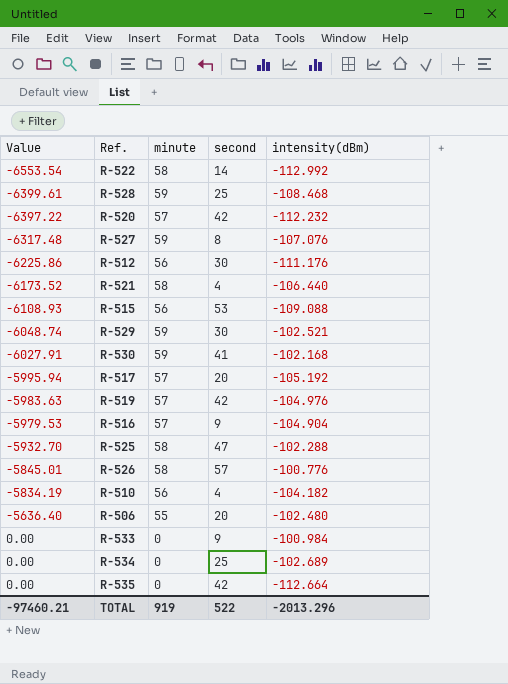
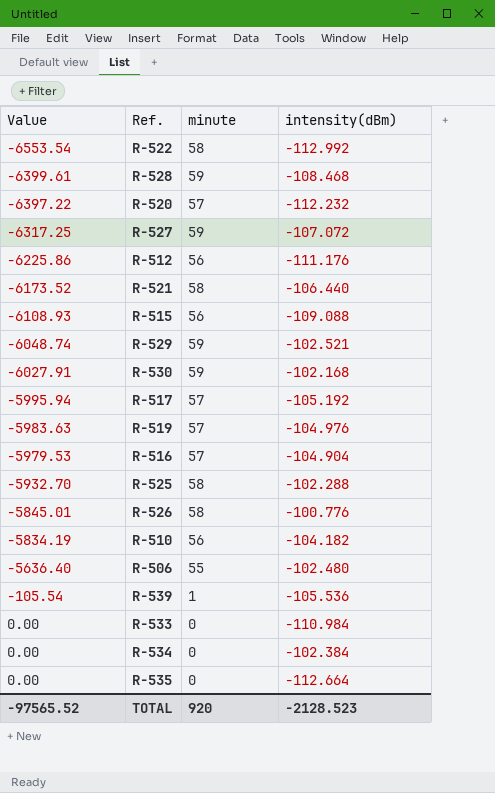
column second | position: 4 -> none
R-527 | Value: -6317.48 -> -6317.25
R-527 | intensity(dBm): -107.076 -> -107.072
row R-539: none -> -105.54 | 1 | -105.536
R-533 | intensity(dBm): -100.984 -> -110.984
R-534 | intensity(dBm): -102.689 -> -102.384
TOTAL | Value: -97460.21 -> -97565.52
TOTAL | minute: 919 -> 920
TOTAL | intensity(dBm): -2013.296 -> -2128.523

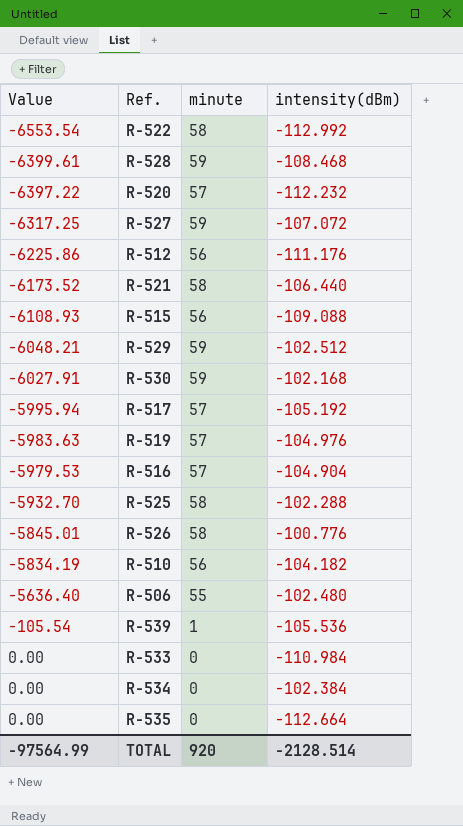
R-529 | Value: -6048.74 -> -6048.21
R-529 | intensity(dBm): -102.521 -> -102.512
TOTAL | Value: -97565.52 -> -97564.99
TOTAL | intensity(dBm): -2128.523 -> -2128.514

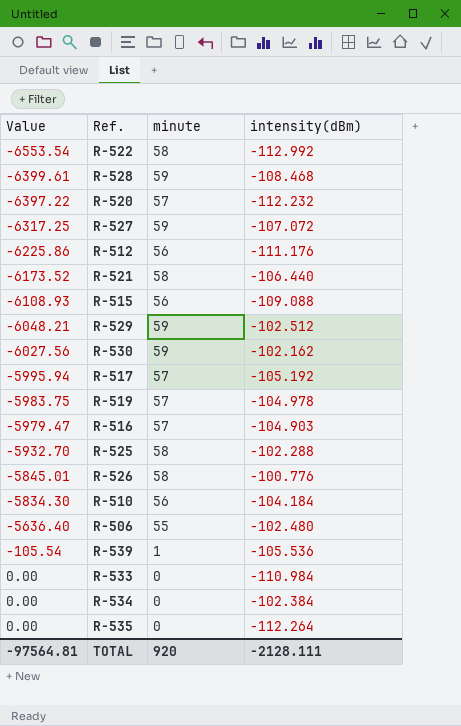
R-530 | Value: -6027.91 -> -6027.56
R-530 | intensity(dBm): -102.168 -> -102.162
R-519 | Value: -5983.63 -> -5983.75
R-519 | intensity(dBm): -104.976 -> -104.978
R-516 | Value: -5979.53 -> -5979.47
R-516 | intensity(dBm): -104.904 -> -104.903
R-510 | Value: -5834.19 -> -5834.30
R-510 | intensity(dBm): -104.182 -> -104.184
R-535 | intensity(dBm): -112.664 -> -112.264
TOTAL | Value: -97564.99 -> -97564.81
TOTAL | intensity(dBm): -2128.514 -> -2128.111

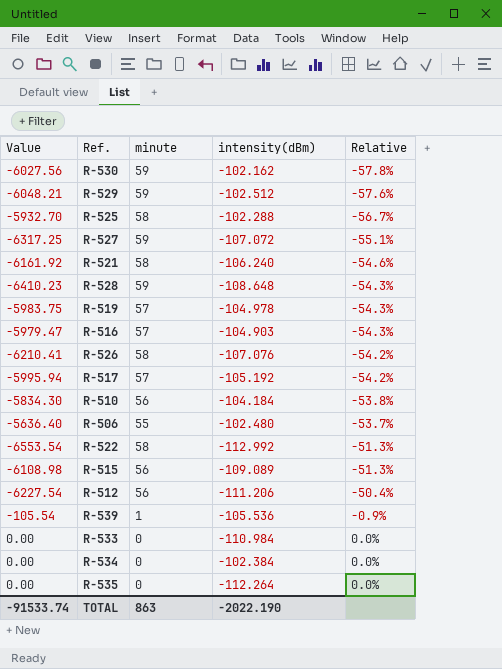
row order: Value ascending -> Relative ascending
column Relative | formula: none -> [minute] / [intensity(dBm)]
row R-520: -6397.22 | 57 | -112.232 -> none
R-521 | Value: -6173.52 -> -6161.92
R-521 | intensity(dBm): -106.440 -> -106.240
R-528 | Value: -6399.61 -> -6410.23
R-528 | intensity(dBm): -108.468 -> -108.648
R-526 | Value: -5845.01 -> -6210.41
R-526 | intensity(dBm): -100.776 -> -107.076
R-515 | Value: -6108.93 -> -6108.98
R-515 | intensity(dBm): -109.088 -> -109.089
R-512 | Value: -6225.86 -> -6227.54
R-512 | intensity(dBm): -111.176 -> -111.206
TOTAL | Value: -97564.81 -> -91533.74
TOTAL | minute: 920 -> 863
TOTAL | intensity(dBm): -2128.111 -> -2022.190

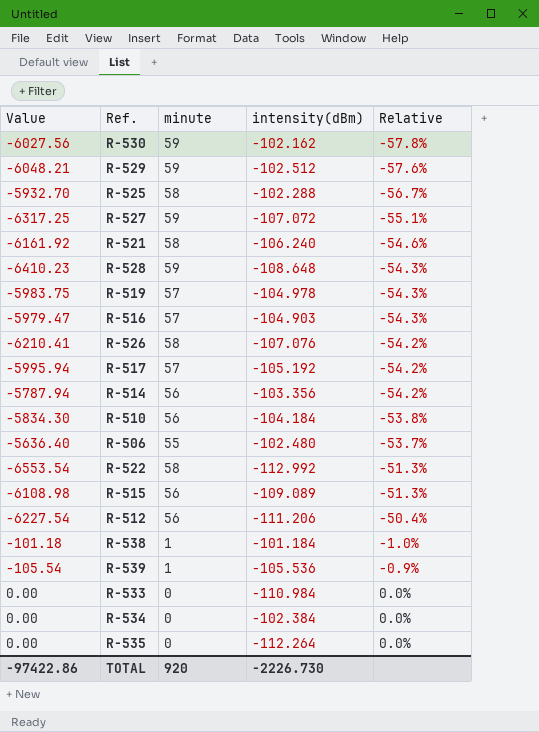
row R-514: none -> -5787.94 | 56 | -103.356 | -54.2%
row R-538: none -> -101.18 | 1 | -101.184 | -1.0%
TOTAL | Value: -91533.74 -> -97422.86
TOTAL | minute: 863 -> 920
TOTAL | intensity(dBm): -2022.190 -> -2226.730

